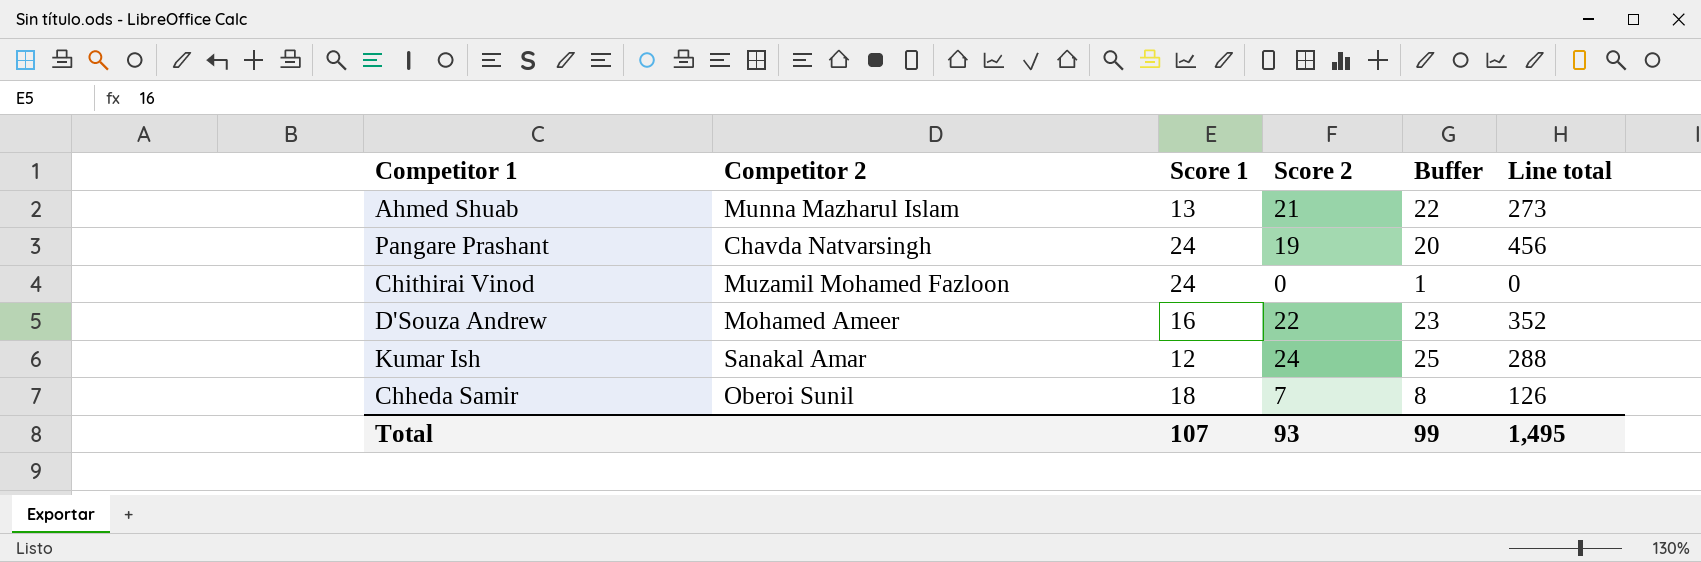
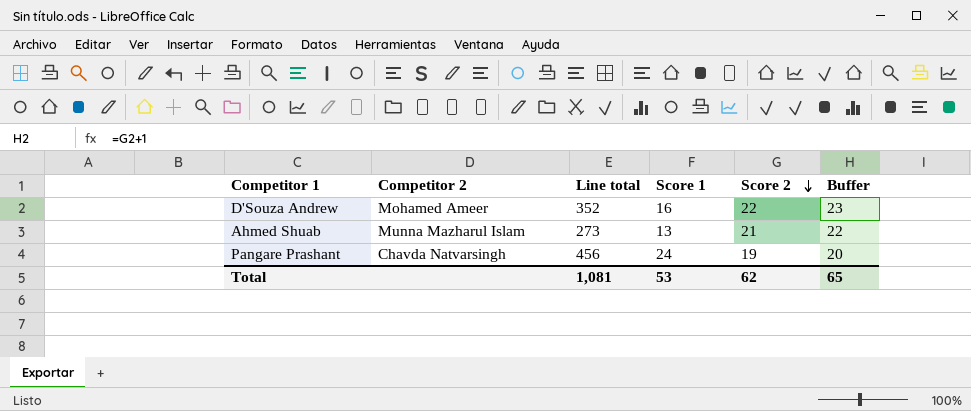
row order: none -> Score 2 descending
column Line total | position: 6 -> 3
row Chithirai Vinod: Muzamil Mohamed Fazloon | 24 | 0 | 1 | 0 -> none
row Kumar Ish: Sanakal Amar | 12 | 24 | 25 | 288 -> none
row Chheda Samir: Oberoi Sunil | 18 | 7 | 8 | 126 -> none
Total | Line total: 1,495 -> 1,081
Total | Score 1: 107 -> 53
Total | Score 2: 93 -> 62
Total | Buffer: 99 -> 65

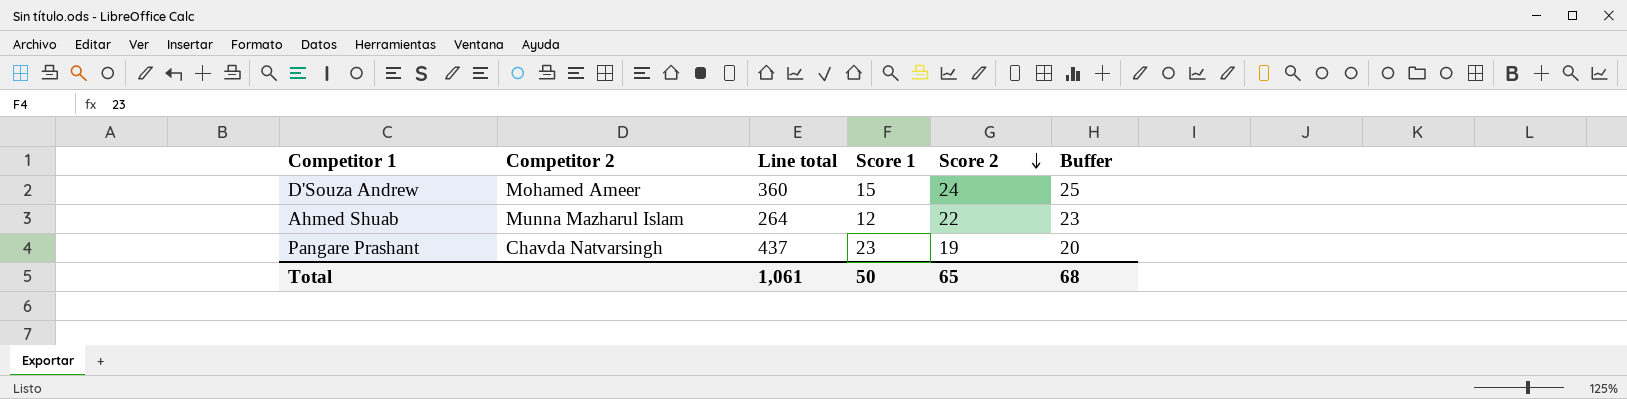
D'Souza Andrew | Line total: 352 -> 360
D'Souza Andrew | Score 1: 16 -> 15
D'Souza Andrew | Score 2: 22 -> 24
D'Souza Andrew | Buffer: 23 -> 25
Ahmed Shuab | Line total: 273 -> 264
Ahmed Shuab | Score 1: 13 -> 12
Ahmed Shuab | Score 2: 21 -> 22
Ahmed Shuab | Buffer: 22 -> 23
Pangare Prashant | Line total: 456 -> 437
Pangare Prashant | Score 1: 24 -> 23
Total | Line total: 1,081 -> 1,061
Total | Score 1: 53 -> 50
Total | Score 2: 62 -> 65
Total | Buffer: 65 -> 68

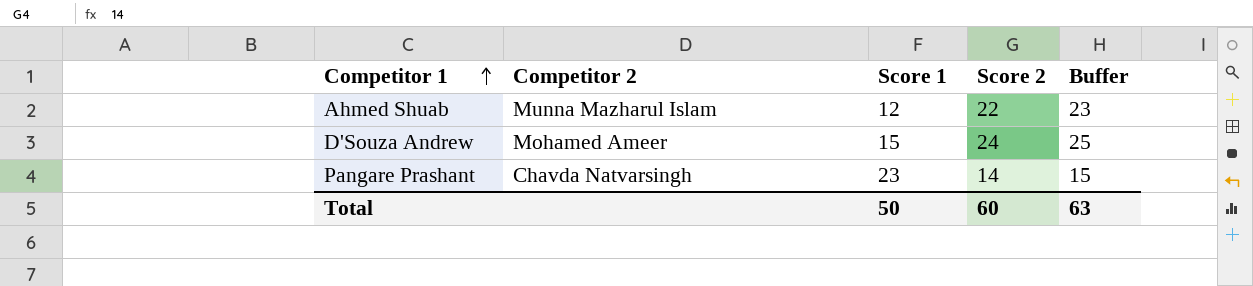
row order: Score 2 descending -> Competitor 1 ascending
column Line total | formula: [Score 1] * [Score 2] -> none
Pangare Prashant | Score 2: 19 -> 14
Pangare Prashant | Buffer: 20 -> 15
Total | Score 2: 65 -> 60
Total | Buffer: 68 -> 63

